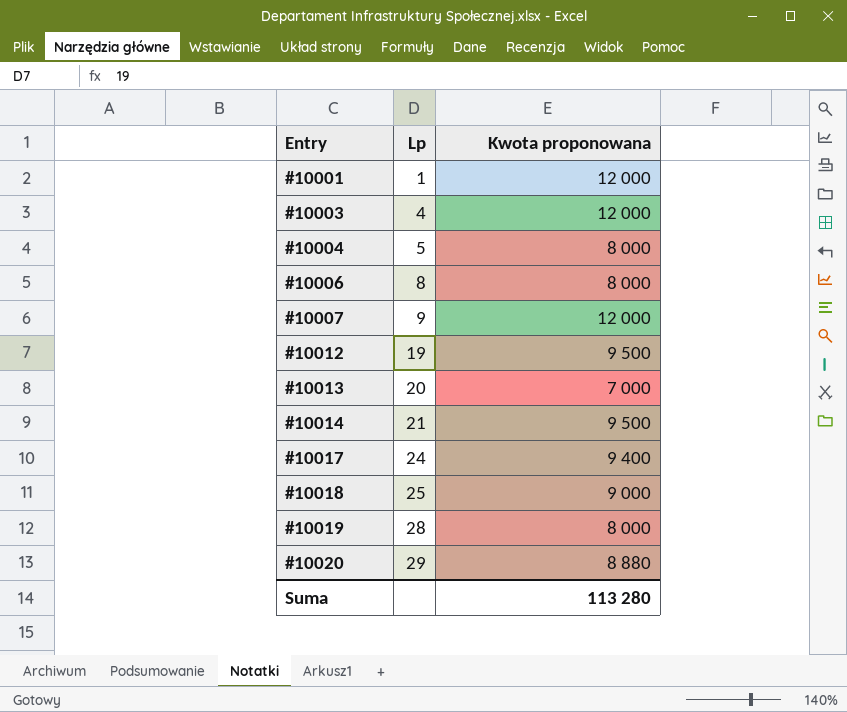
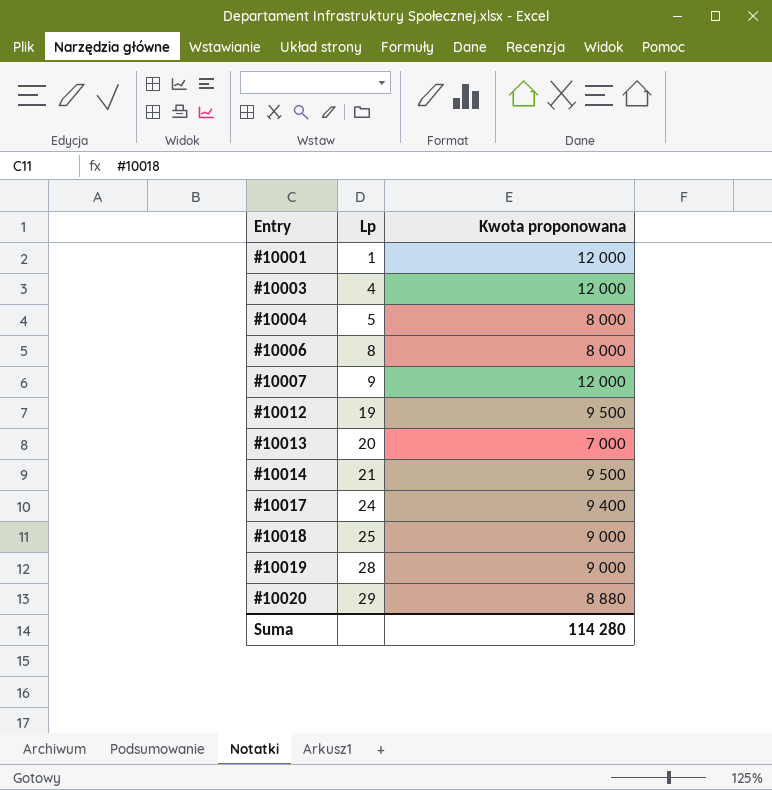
#10019 | Kwota proponowana: 8 000 -> 9 000
Suma | Kwota proponowana: 113 280 -> 114 280

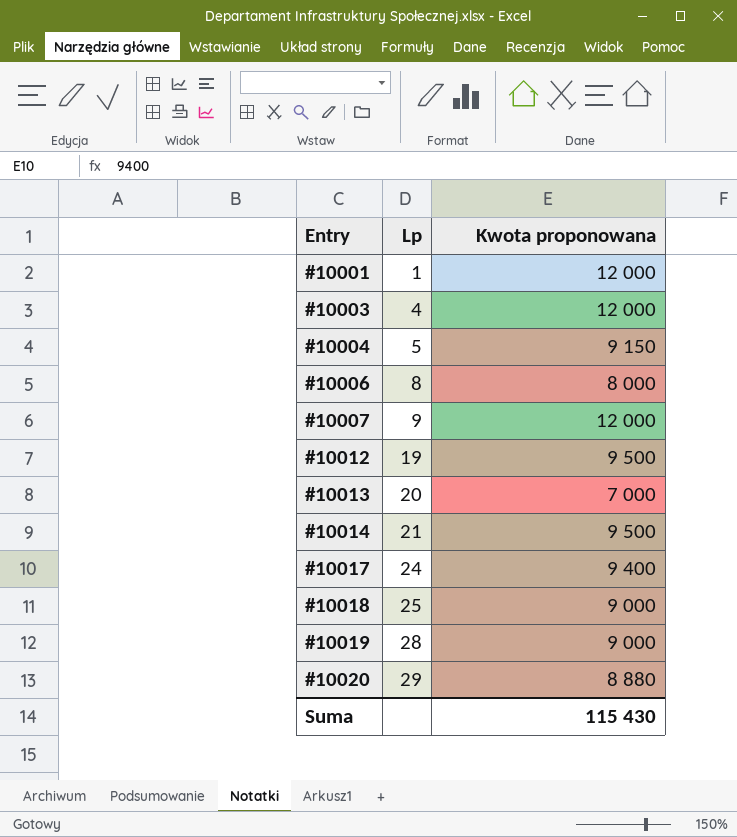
#10004 | Kwota proponowana: 8 000 -> 9 150
Suma | Kwota proponowana: 114 280 -> 115 430

